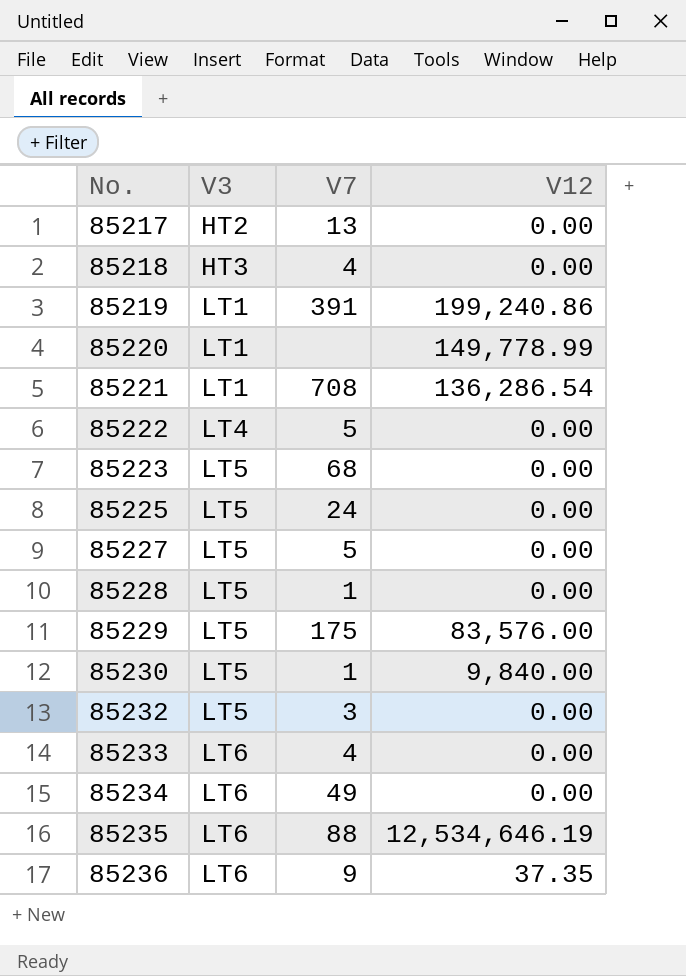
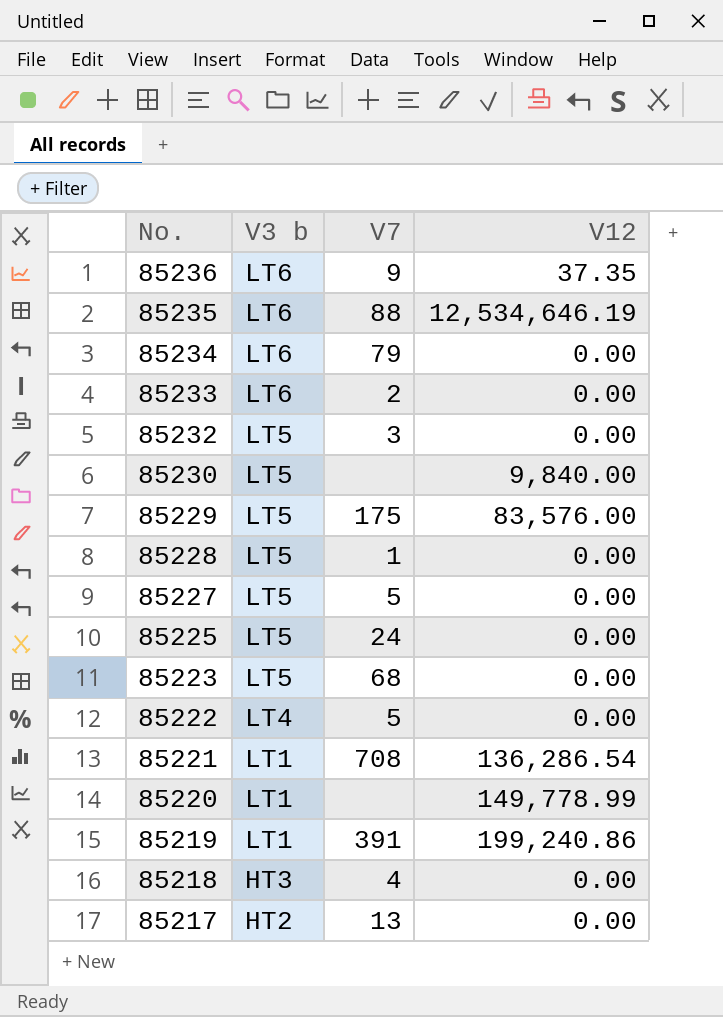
row order: No. ascending -> No. descending
column name: V3 -> V3 b
85234 | V7: 49 -> 79
85233 | V7: 4 -> 2
85230 | V7: 1 -> none

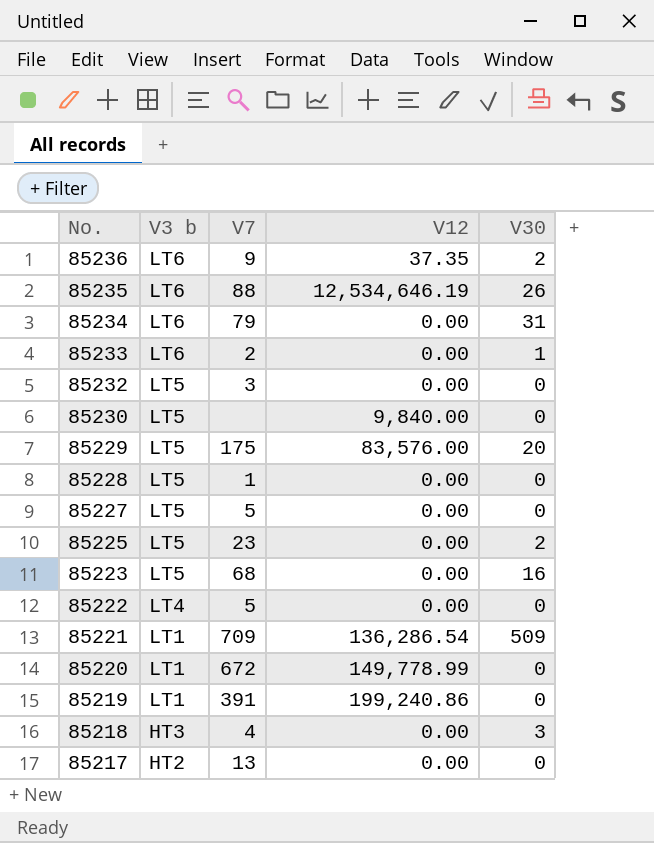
column V30 | position: none -> 5
85225 | V7: 24 -> 23
85221 | V7: 708 -> 709
85220 | V7: none -> 672

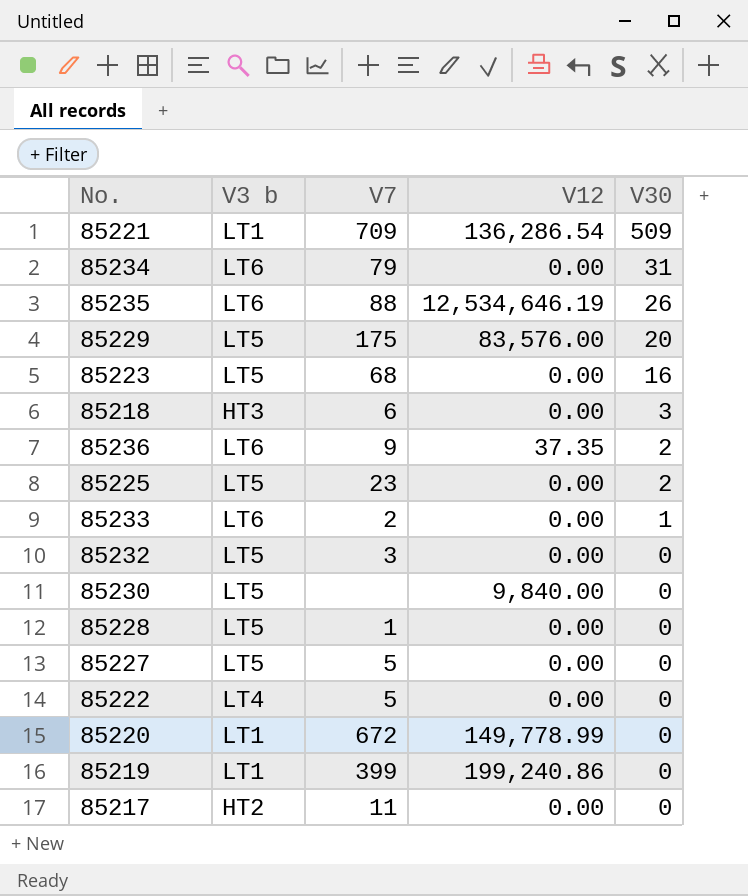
row order: No. descending -> V30 descending
85218 | V7: 4 -> 6
85219 | V7: 391 -> 399
85217 | V7: 13 -> 11

